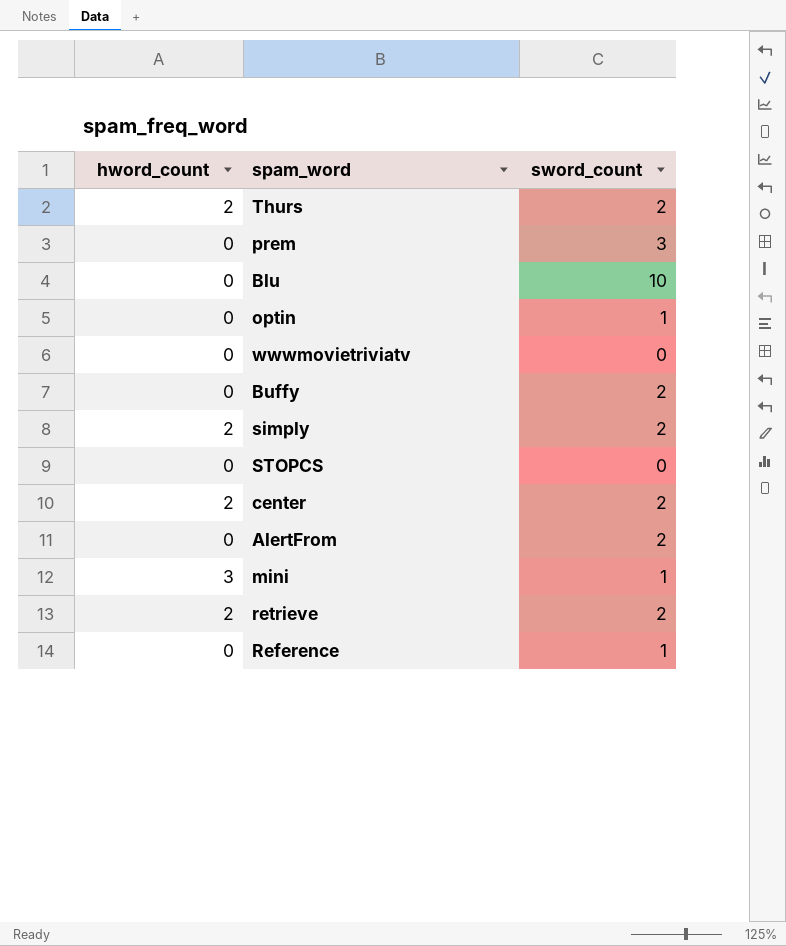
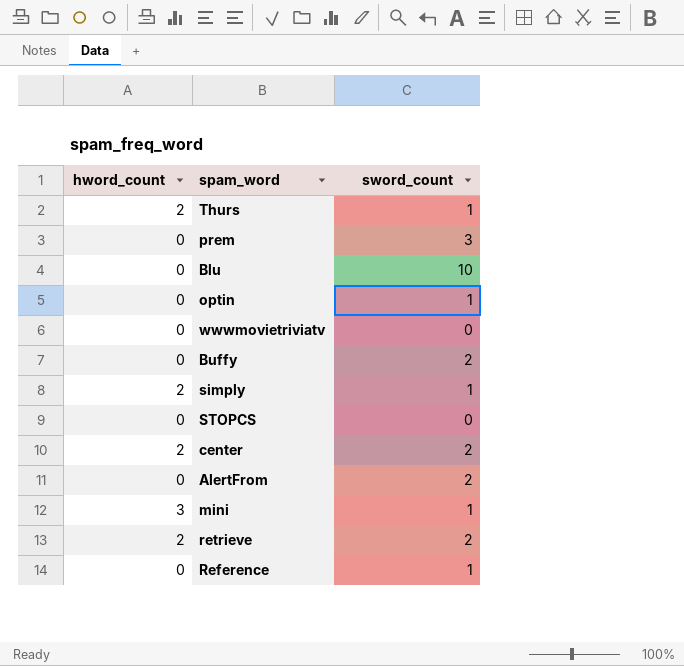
Thurs | sword_count: 2 -> 1
simply | sword_count: 2 -> 1

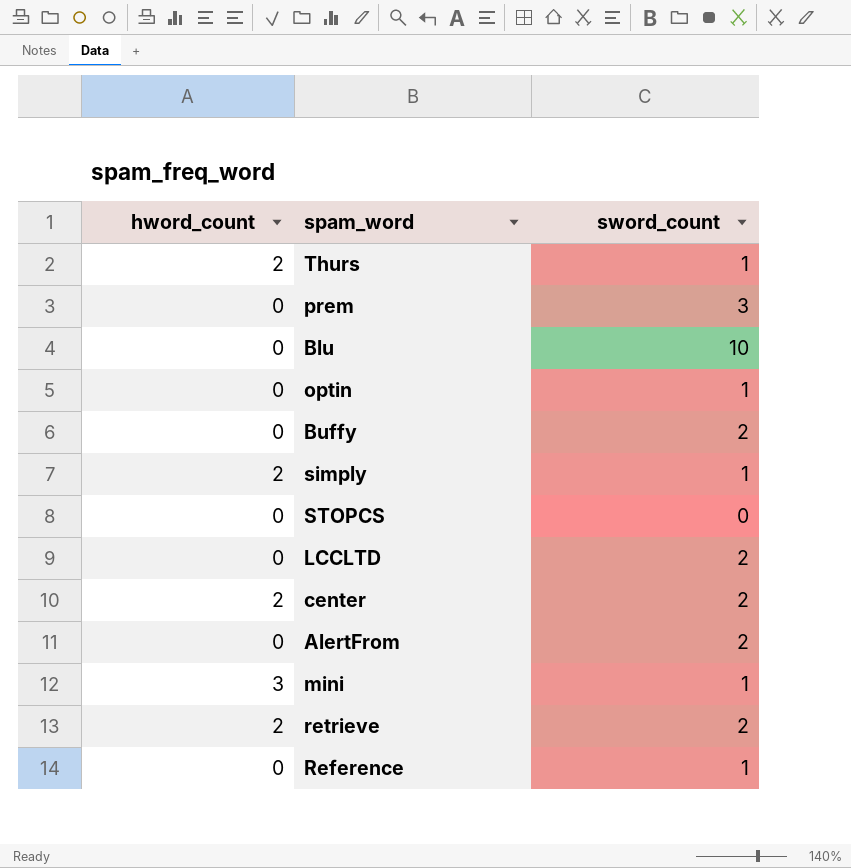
row wwwmovietriviatv: 0 | 0 -> none
row LCCLTD: none -> 0 | 2

